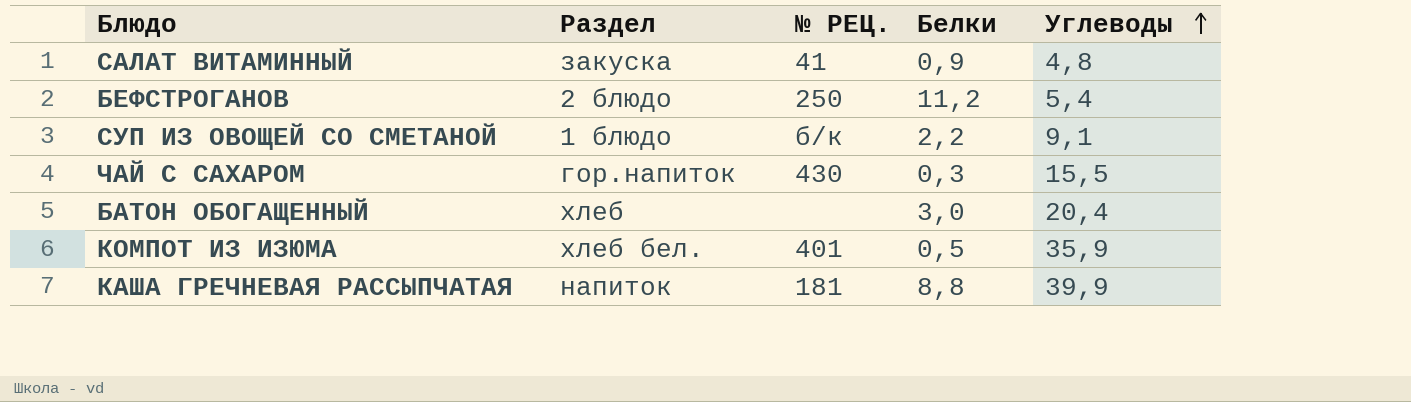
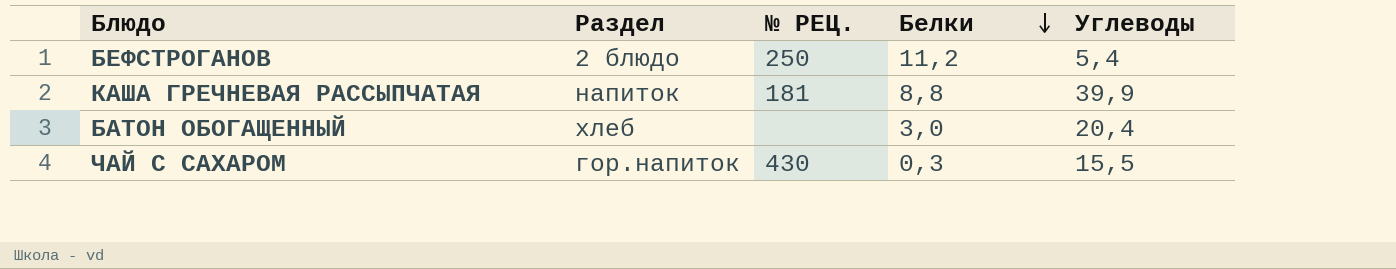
row order: Углеводы ascending -> Белки descending
row САЛАТ ВИТАМИННЫЙ: закуска | 41 | 0,9 | 4,8 -> none
row СУП ИЗ ОВОЩЕЙ СО СМЕТАНОЙ: 1 блюдо | б/к | 2,2 | 9,1 -> none
row КОМПОТ ИЗ ИЗЮМА: хлеб бел. | 401 | 0,5 | 35,9 -> none

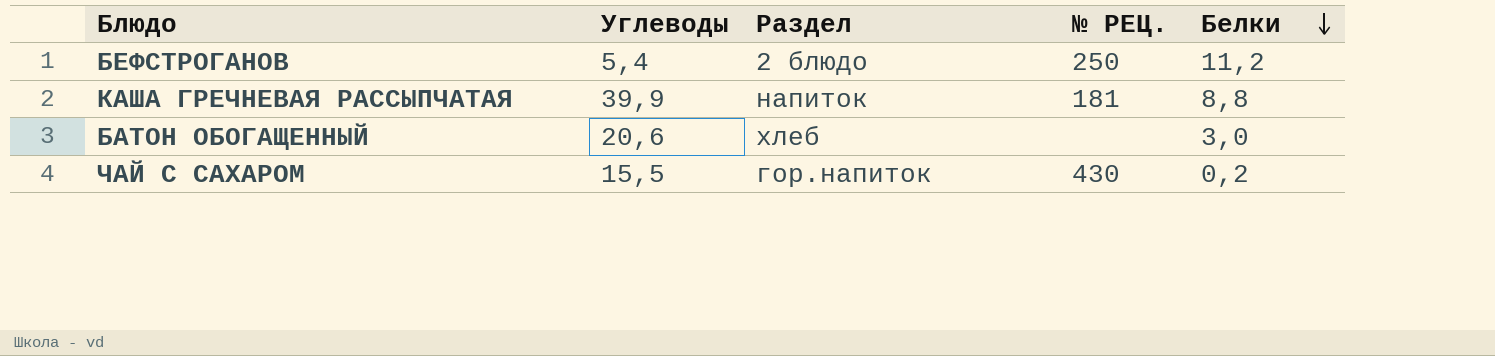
column Углеводы | position: 5 -> 2
БАТОН ОБОГАЩЕННЫЙ | Углеводы: 20,4 -> 20,6
ЧАЙ С САХАРОМ | Белки: 0,3 -> 0,2

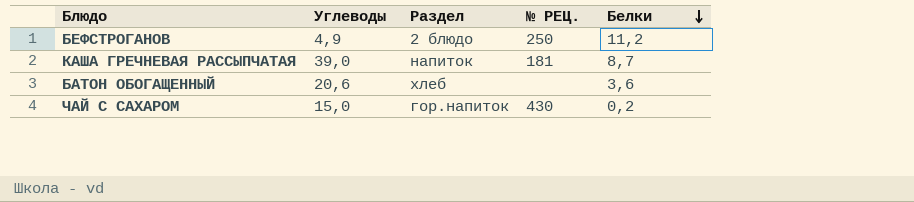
БЕФСТРОГАНОВ | Углеводы: 5,4 -> 4,9
КАША ГРЕЧНЕВАЯ РАССЫПЧАТАЯ | Углеводы: 39,9 -> 39,0
КАША ГРЕЧНЕВАЯ РАССЫПЧАТАЯ | Белки: 8,8 -> 8,7
БАТОН ОБОГАЩЕННЫЙ | Белки: 3,0 -> 3,6
ЧАЙ С САХАРОМ | Углеводы: 15,5 -> 15,0

